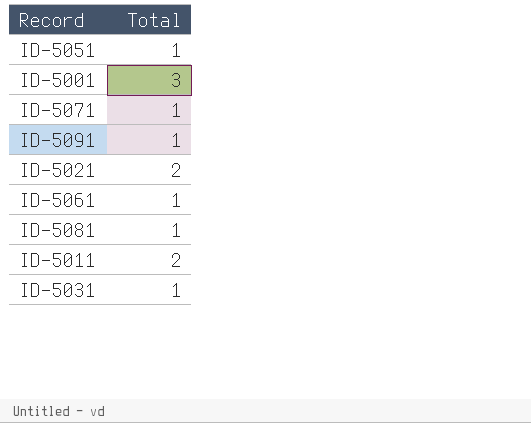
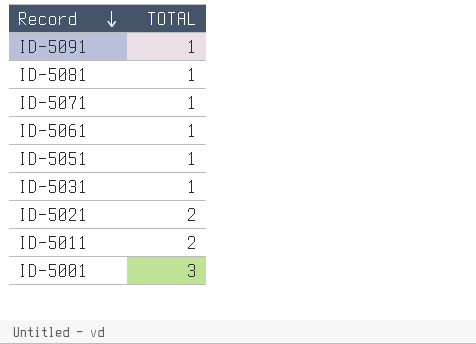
row order: none -> Record descending
column name: Total -> TOTAL

